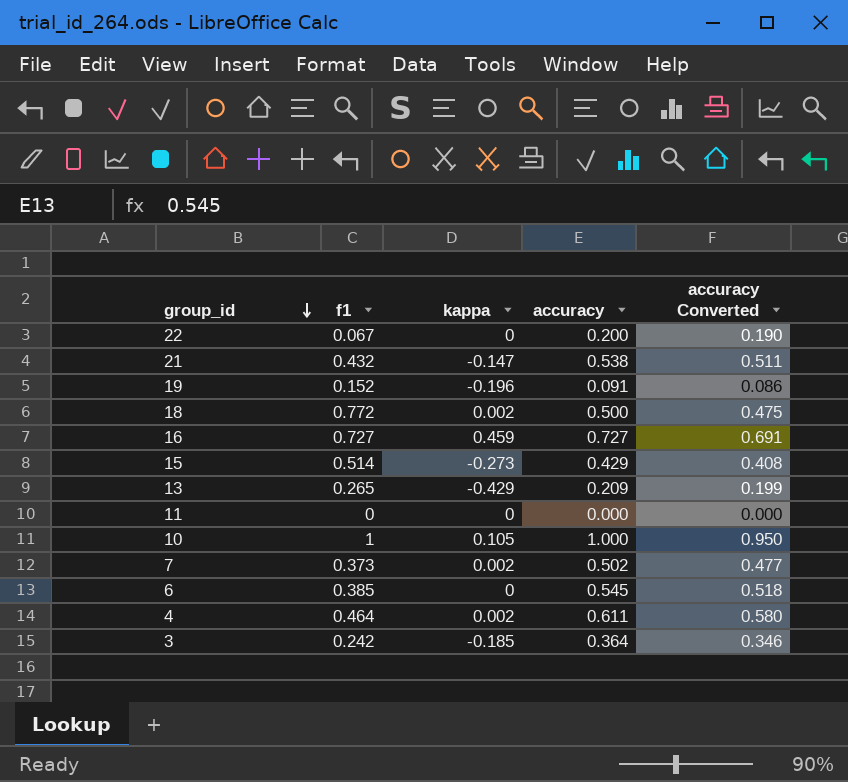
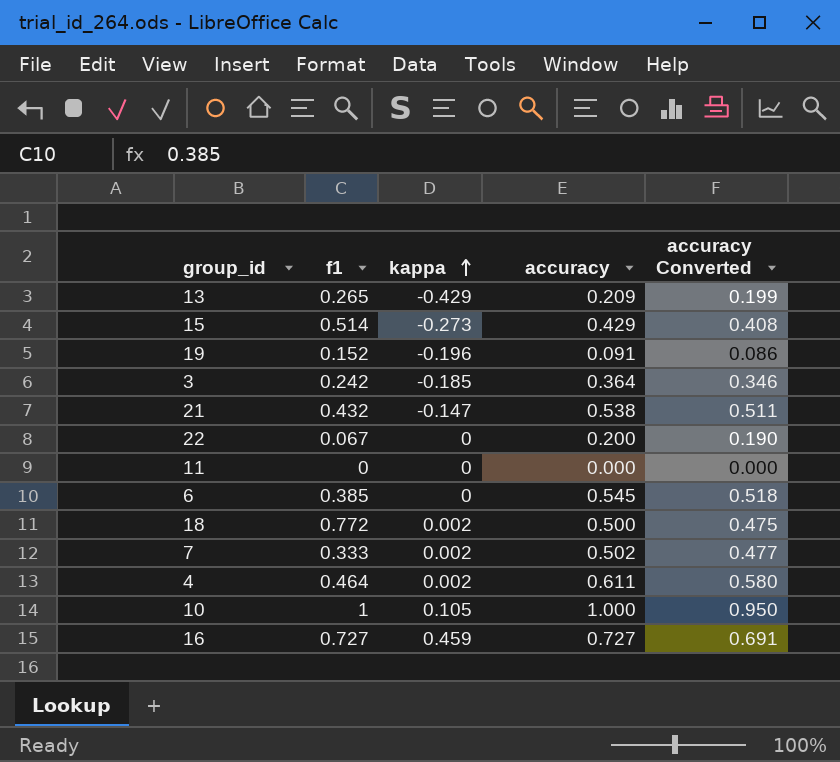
row order: group_id descending -> kappa ascending
7 | f1: 0.373 -> 0.333

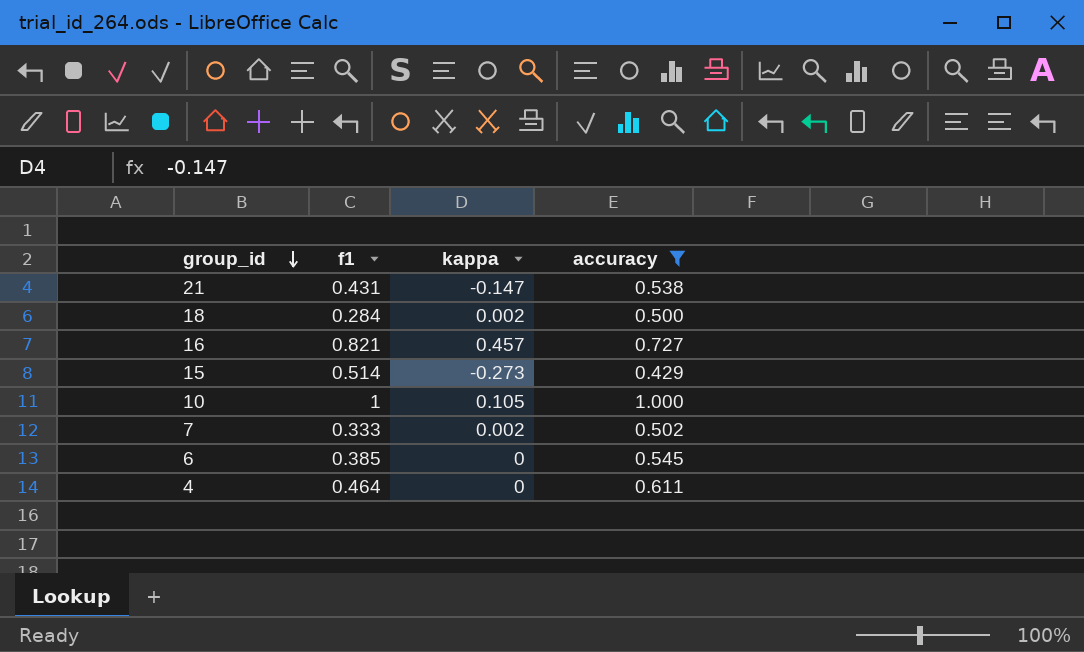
filter: none -> accuracy >= 0.429
row order: kappa ascending -> group_id descending
column accuracy Converted | formula: [accuracy] * 0.95 -> none
21 | f1: 0.432 -> 0.431
18 | f1: 0.772 -> 0.284
16 | f1: 0.727 -> 0.821
16 | kappa: 0.459 -> 0.457
4 | kappa: 0.002 -> 0

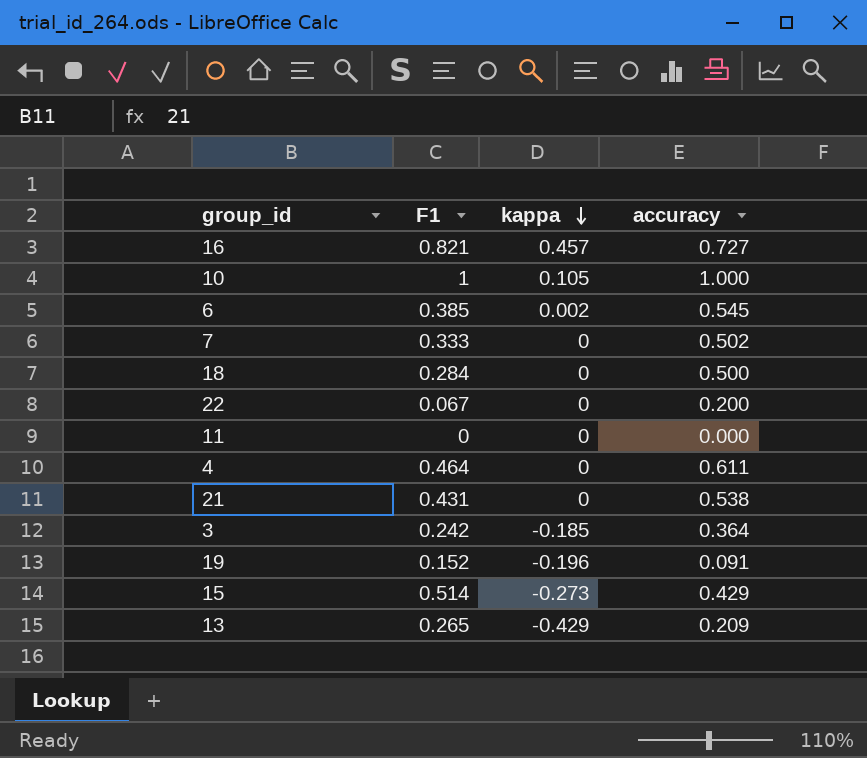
filter: accuracy >= 0.429 -> none
row order: group_id descending -> kappa descending
column name: f1 -> F1
6 | kappa: 0 -> 0.002
7 | kappa: 0.002 -> 0
18 | kappa: 0.002 -> 0
21 | kappa: -0.147 -> 0

